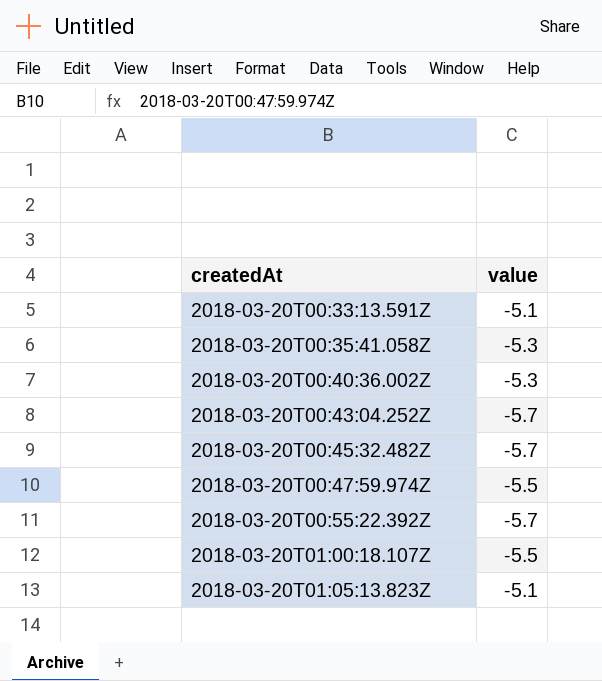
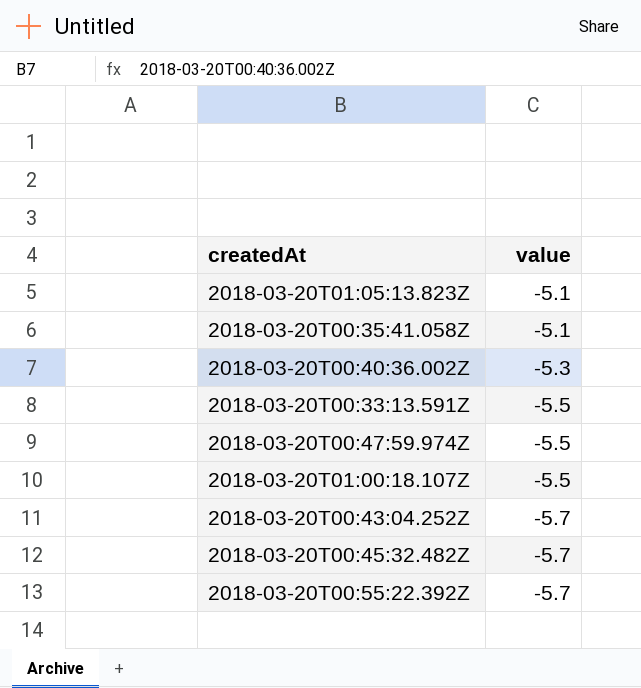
row order: createdAt ascending -> value descending
2018-03-20T00:35:41.058Z | value: -5.3 -> -5.1
2018-03-20T00:33:13.591Z | value: -5.1 -> -5.5

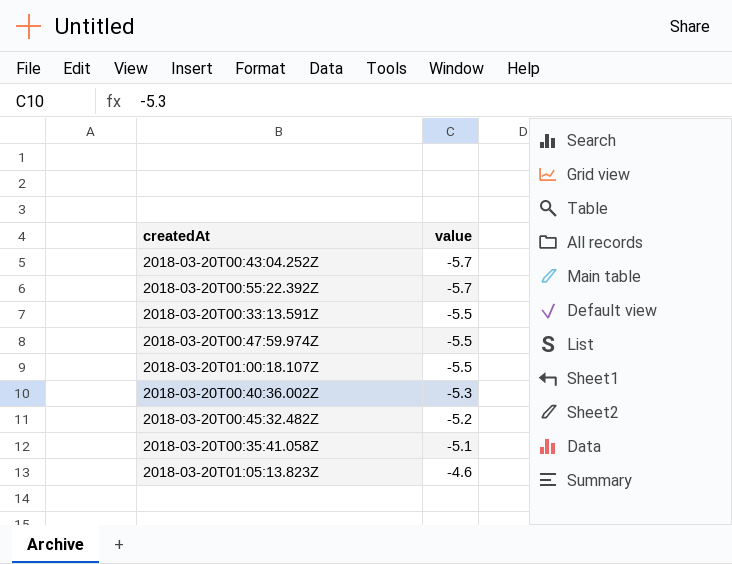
row order: value descending -> value ascending
2018-03-20T00:45:32.482Z | value: -5.7 -> -5.2
2018-03-20T01:05:13.823Z | value: -5.1 -> -4.6

